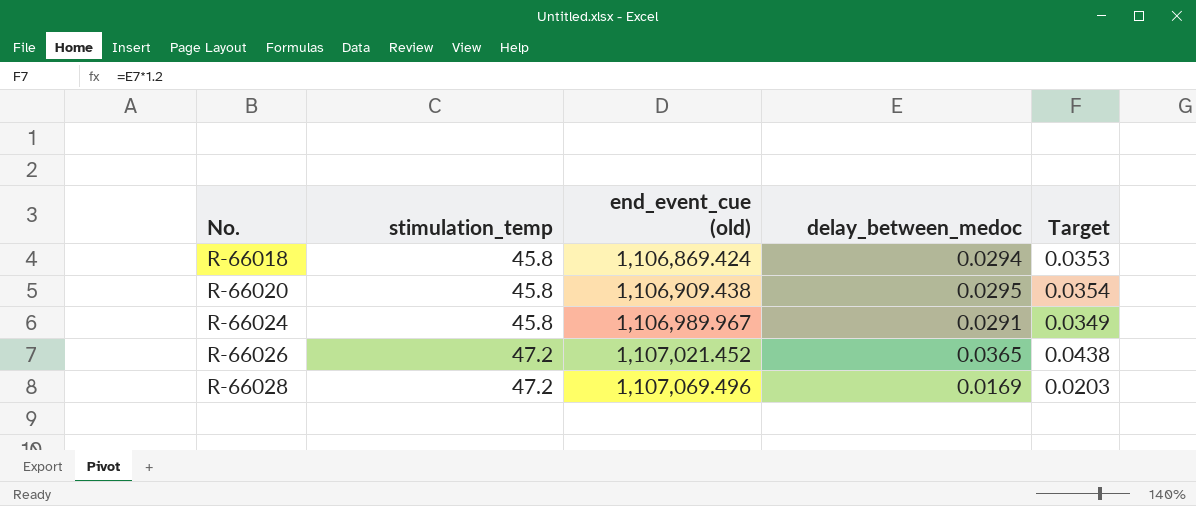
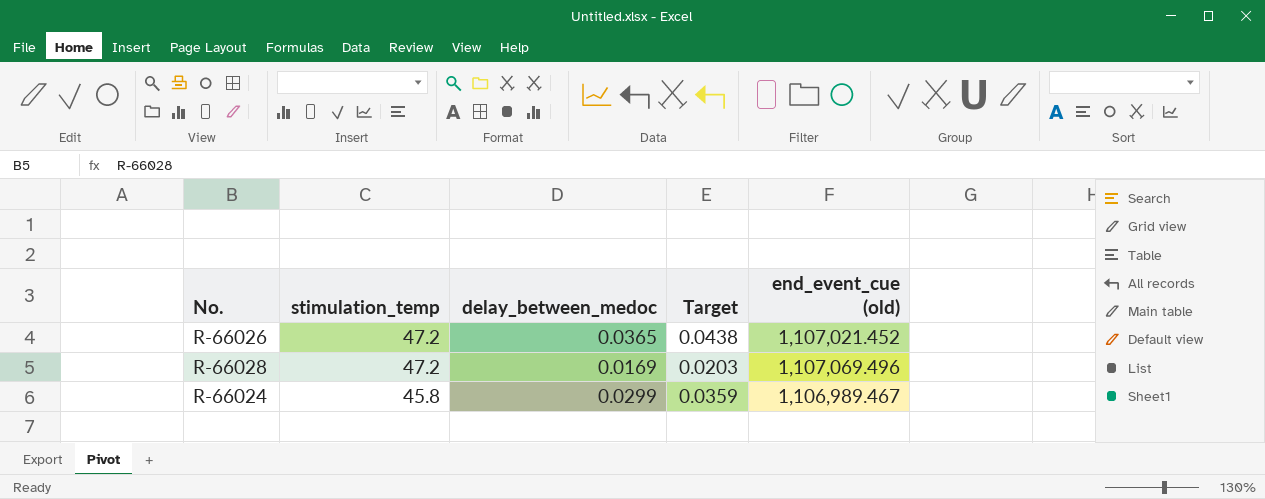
row order: No. ascending -> stimulation_temp descending
column end_event_cue (old) | position: 3 -> 5
row R-66018: 45.8 | 1,106,869.424 | 0.0294 | 0.0353 -> none
row R-66020: 45.8 | 1,106,909.438 | 0.0295 | 0.0354 -> none
R-66024 | delay_between_medoc: 0.0291 -> 0.0299
R-66024 | Target: 0.0349 -> 0.0359
R-66024 | end_event_cue (old): 1,106,989.967 -> 1,106,989.467

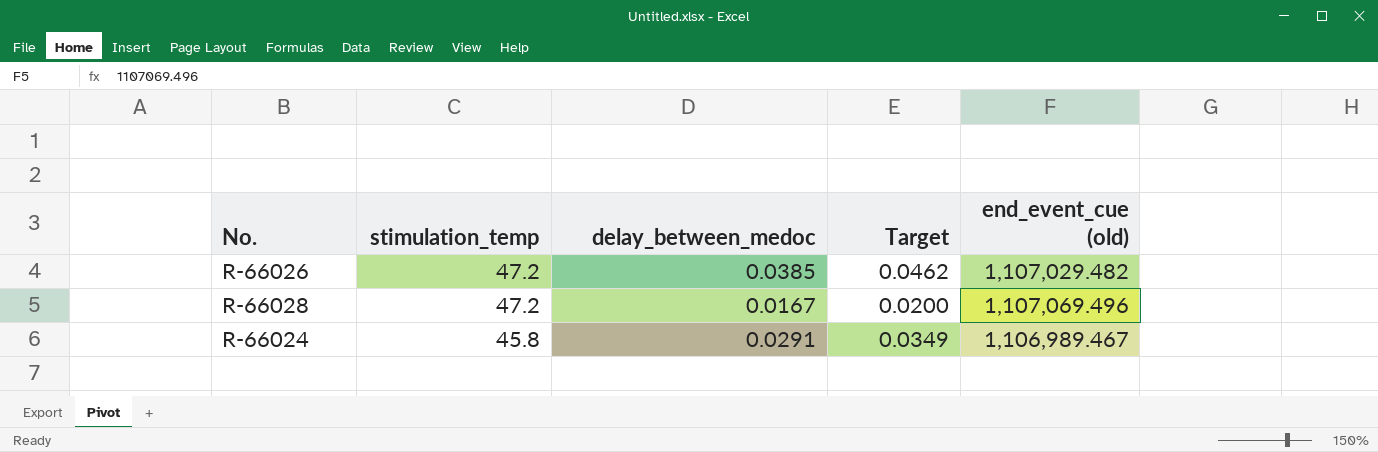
R-66026 | delay_between_medoc: 0.0365 -> 0.0385
R-66026 | Target: 0.0438 -> 0.0462
R-66026 | end_event_cue (old): 1,107,021.452 -> 1,107,029.482
R-66028 | delay_between_medoc: 0.0169 -> 0.0167
R-66028 | Target: 0.0203 -> 0.0200
R-66024 | delay_between_medoc: 0.0299 -> 0.0291
R-66024 | Target: 0.0359 -> 0.0349

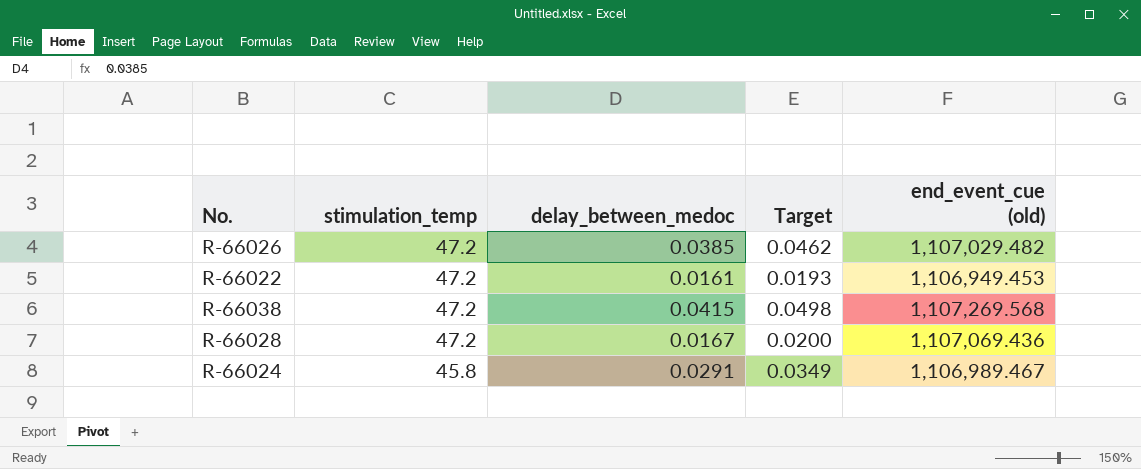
row R-66022: none -> 47.2 | 0.0161 | 0.0193 | 1,106,949.453
row R-66038: none -> 47.2 | 0.0415 | 0.0498 | 1,107,269.568
R-66028 | end_event_cue (old): 1,107,069.496 -> 1,107,069.436

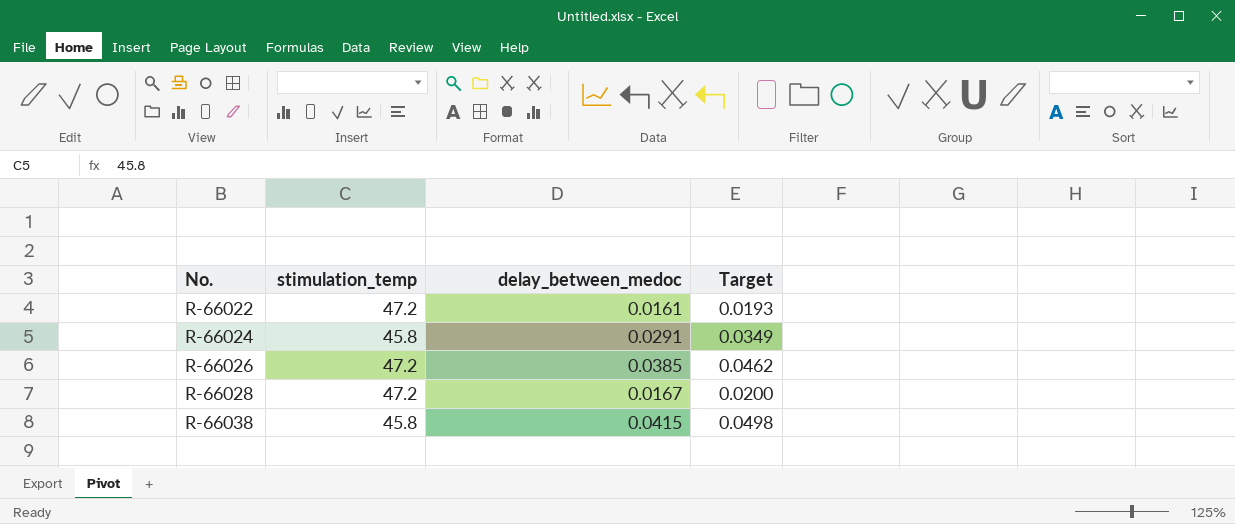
row order: stimulation_temp descending -> No. ascending
column end_event_cue (old) | position: 5 -> none
R-66038 | stimulation_temp: 47.2 -> 45.8

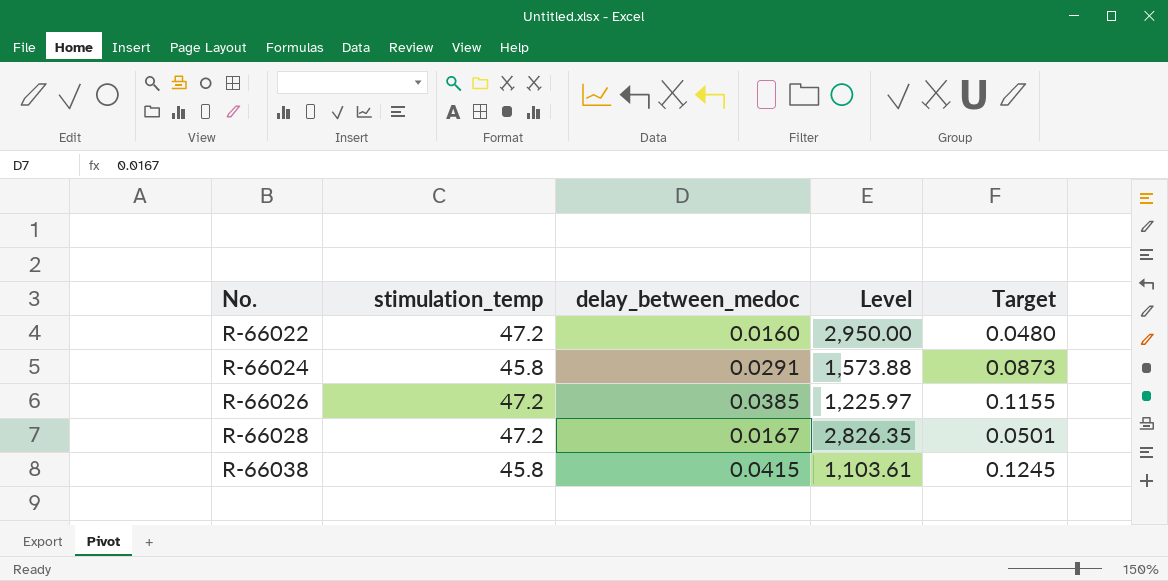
column Level | formula: none -> [stimulation_temp] / [delay_between_medoc]
column Target | formula: [delay_between_medoc] * 1.2 -> [delay_between_medoc] * 3
R-66022 | delay_between_medoc: 0.0161 -> 0.0160

